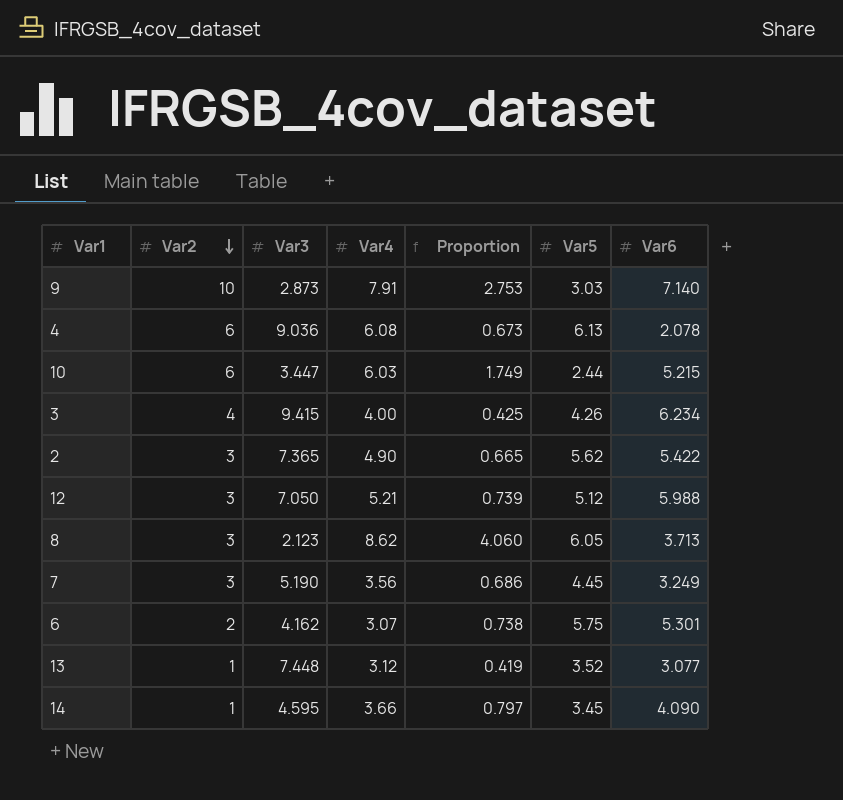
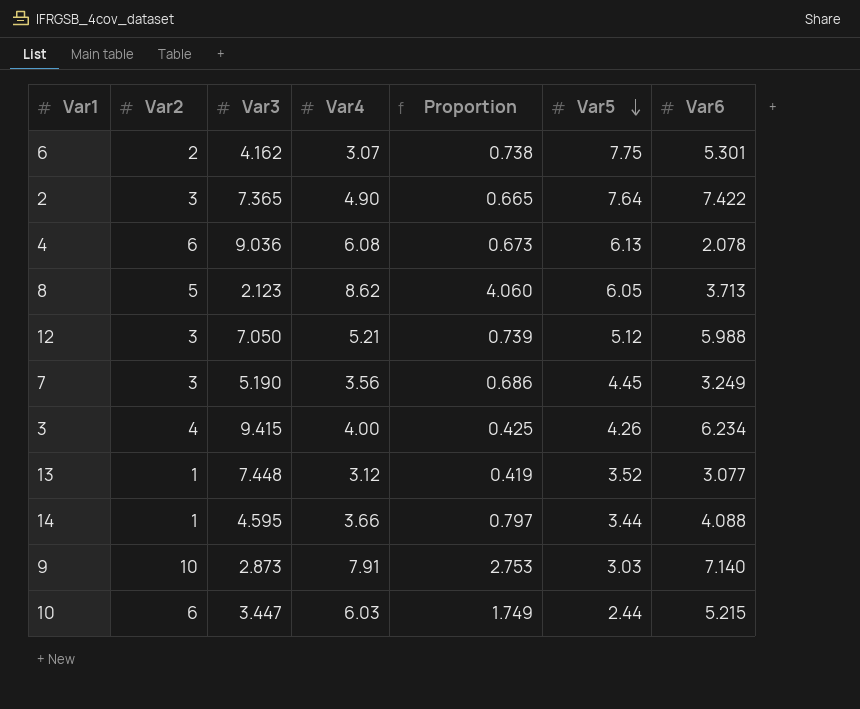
row order: Var2 descending -> Var5 descending
6 | Var5: 5.75 -> 7.75
2 | Var5: 5.62 -> 7.64
2 | Var6: 5.422 -> 7.422
8 | Var2: 3 -> 5
14 | Var5: 3.45 -> 3.44
14 | Var6: 4.090 -> 4.088

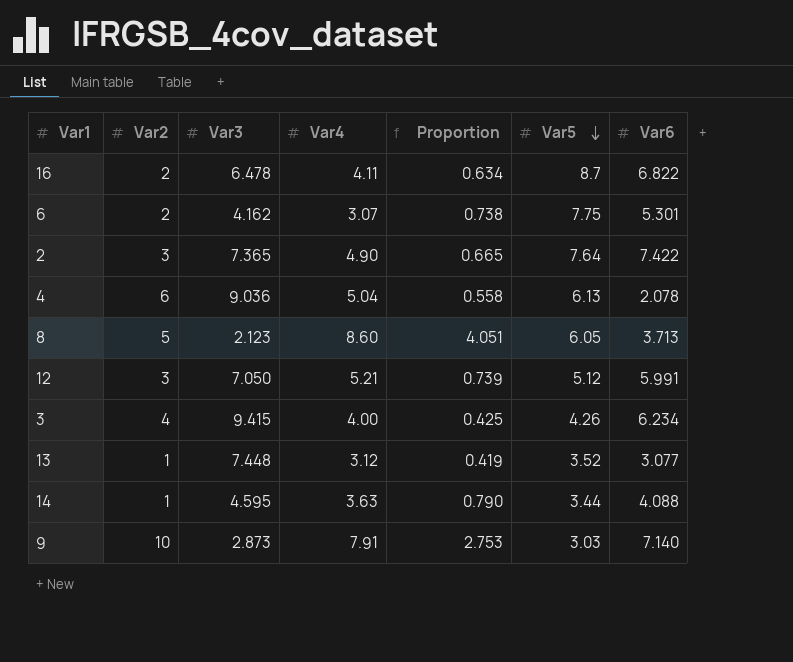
row 7: 3 | 5.190 | 3.56 | 0.686 | 4.45 | 3.249 -> none
row 10: 6 | 3.447 | 6.03 | 1.749 | 2.44 | 5.215 -> none
row 16: none -> 2 | 6.478 | 4.11 | 0.634 | 8.7 | 6.822
4 | Var4: 6.08 -> 5.04
4 | Proportion: 0.673 -> 0.558
8 | Var4: 8.62 -> 8.60
8 | Proportion: 4.060 -> 4.051
12 | Var6: 5.988 -> 5.991
14 | Var4: 3.66 -> 3.63
14 | Proportion: 0.797 -> 0.790

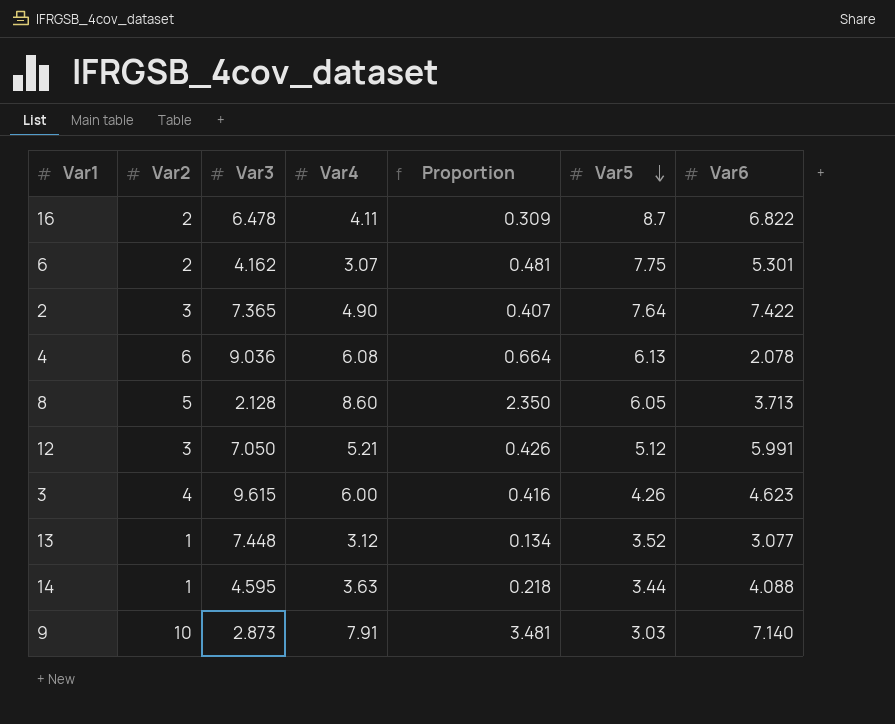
column Proportion | formula: [Var4] / [Var3] -> [Var2] / [Var3]
4 | Var4: 5.04 -> 6.08
8 | Var3: 2.123 -> 2.128
3 | Var3: 9.415 -> 9.615
3 | Var4: 4.00 -> 6.00
3 | Var6: 6.234 -> 4.623

